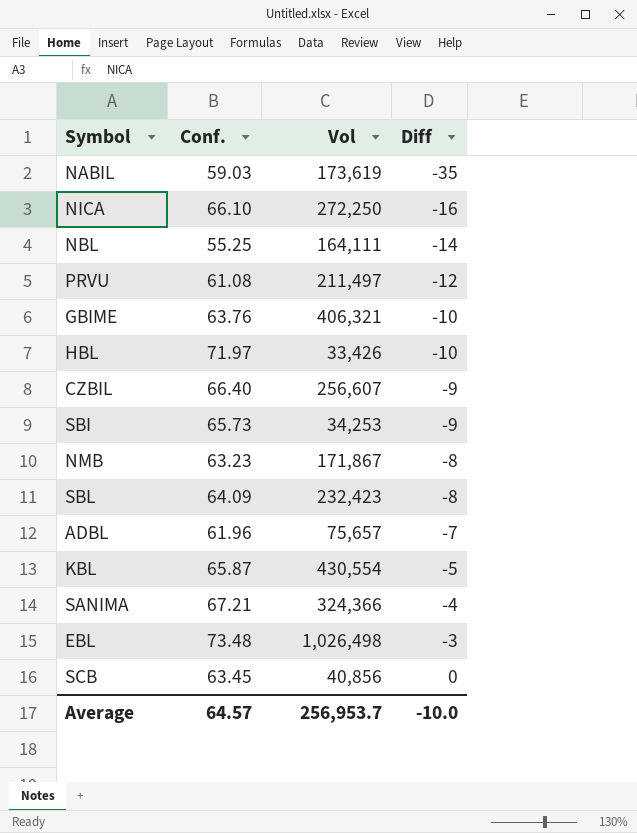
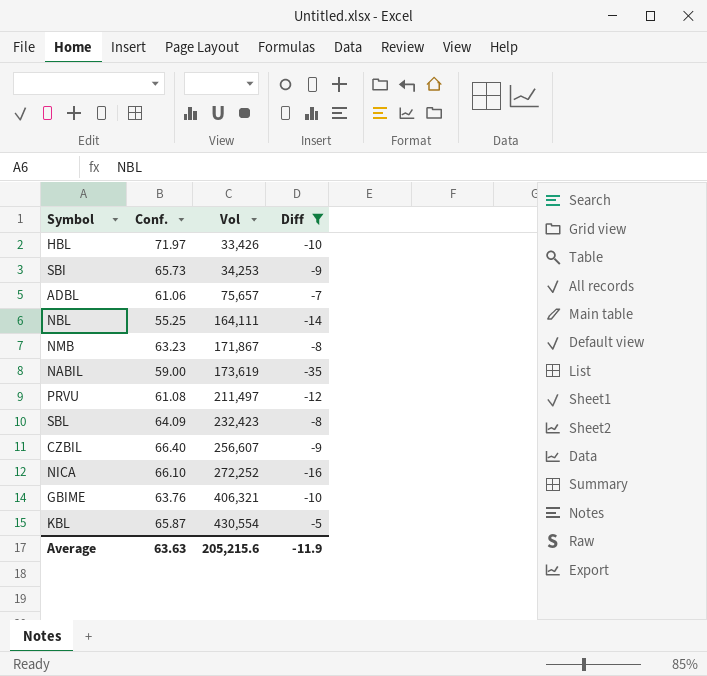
filter: none -> Diff <= -5
row order: Diff ascending -> Vol ascending
ADBL | Conf.: 61.96 -> 61.06
NABIL | Conf.: 59.03 -> 59.00
NICA | Vol: 272,250 -> 272,252
Average | Conf.: 64.57 -> 63.63
Average | Vol: 256,953.7 -> 205,215.6
Average | Diff: -10.0 -> -11.9

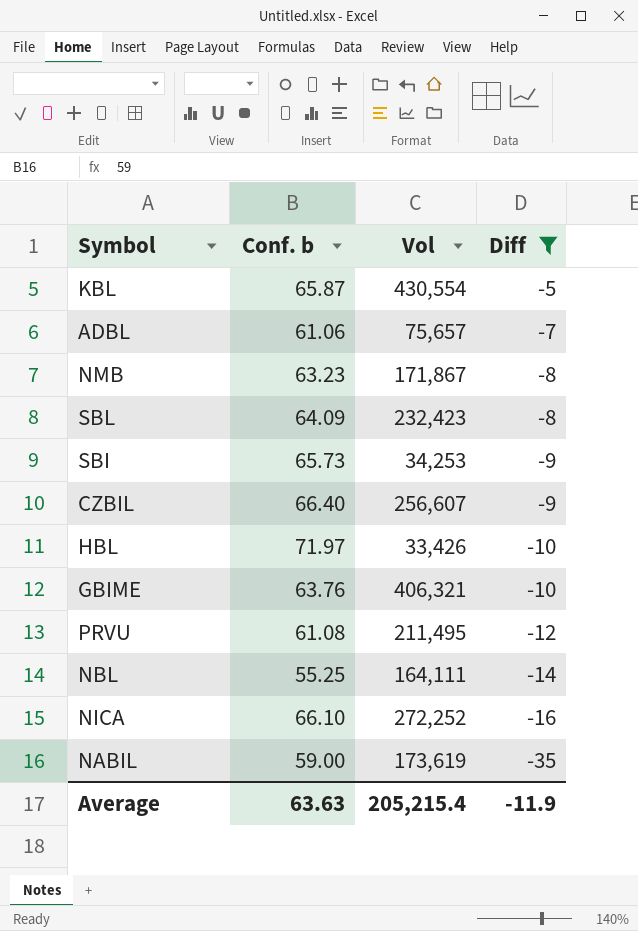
row order: Vol ascending -> Diff descending
column name: Conf. -> Conf. b
PRVU | Vol: 211,497 -> 211,495
Average | Vol: 205,215.6 -> 205,215.4

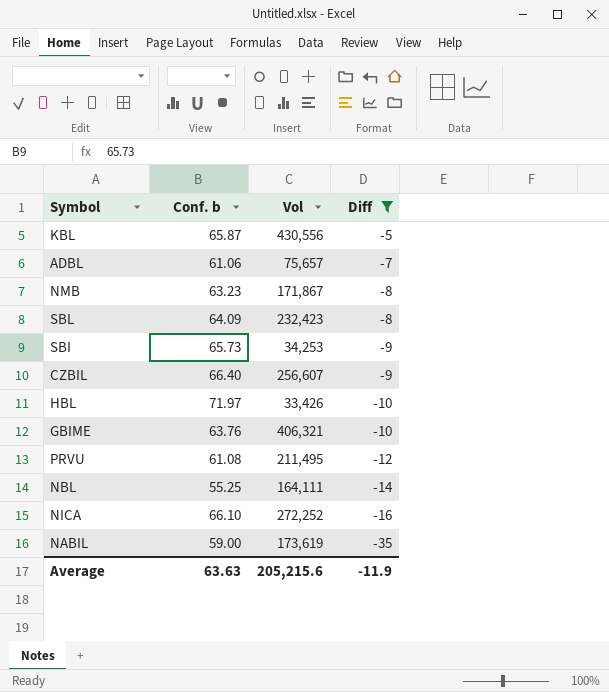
KBL | Vol: 430,554 -> 430,556
Average | Vol: 205,215.4 -> 205,215.6

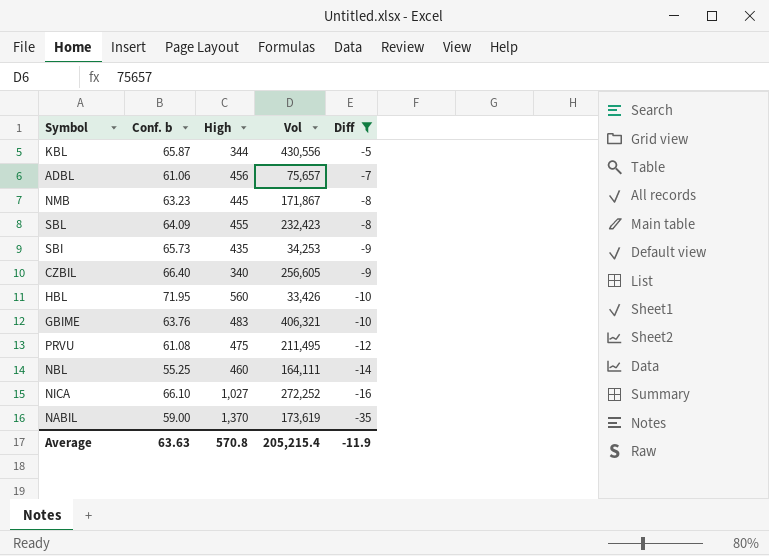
column High | position: none -> 3
CZBIL | Vol: 256,607 -> 256,605
HBL | Conf. b: 71.97 -> 71.95
Average | Vol: 205,215.6 -> 205,215.4

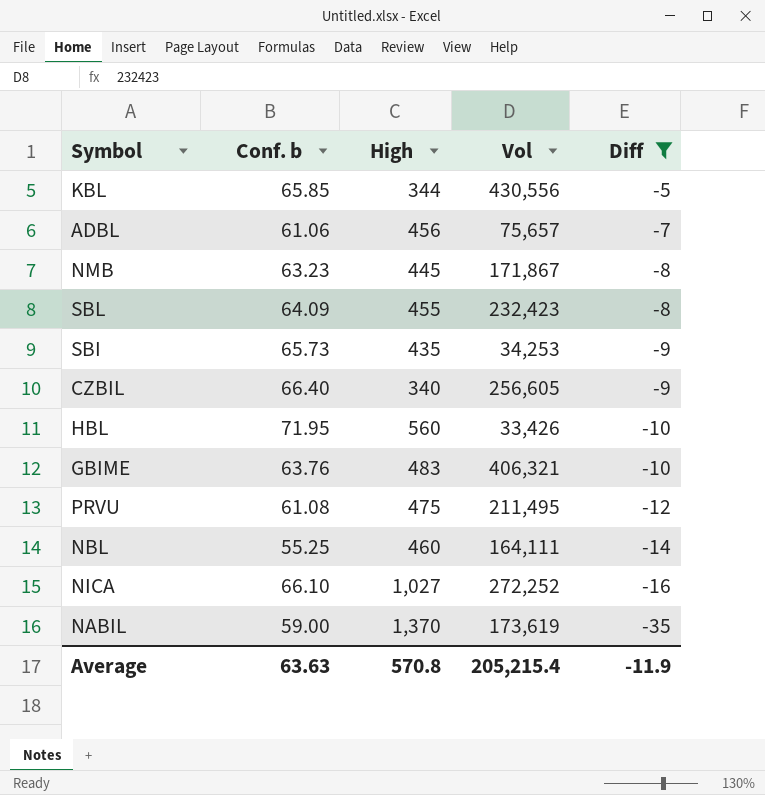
KBL | Conf. b: 65.87 -> 65.85

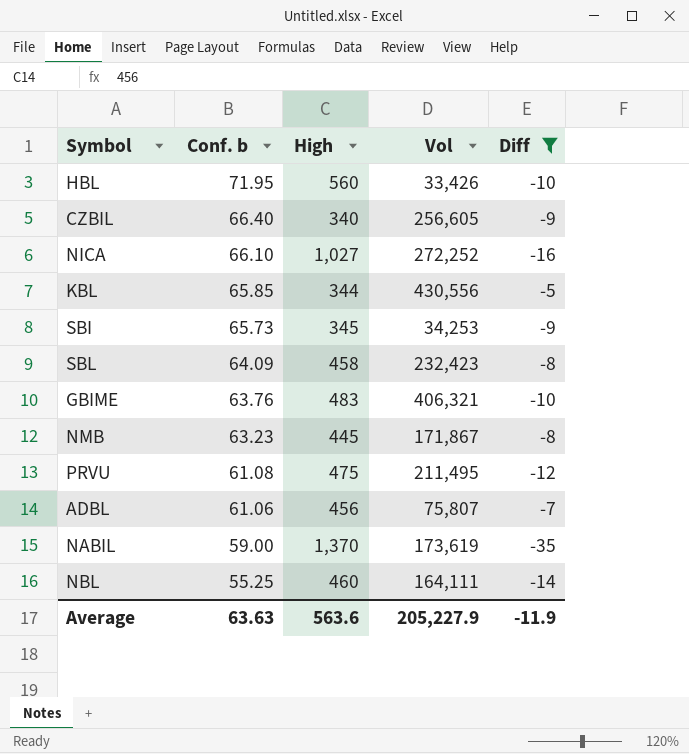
row order: Diff descending -> Conf. b descending
SBI | High: 435 -> 345
SBL | High: 455 -> 458
ADBL | Vol: 75,657 -> 75,807
Average | High: 570.8 -> 563.6
Average | Vol: 205,215.4 -> 205,227.9

